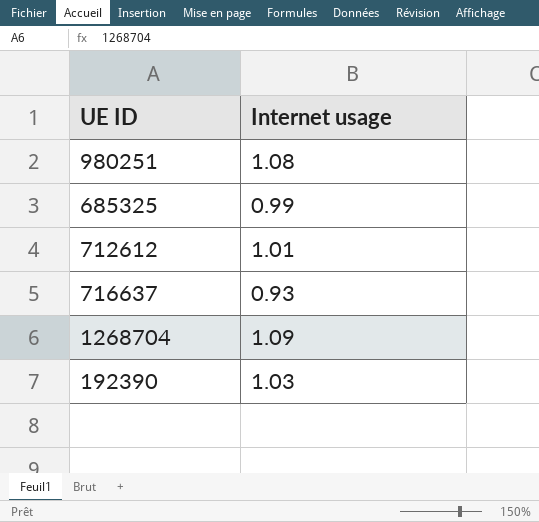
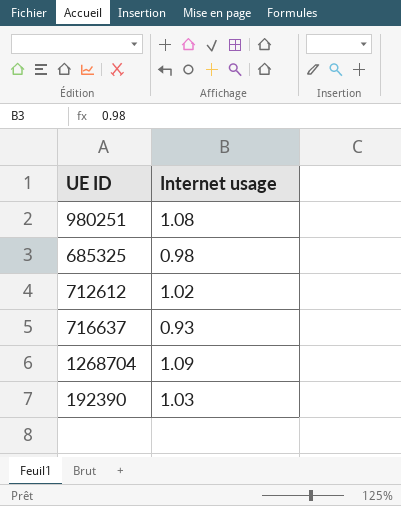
685325 | Internet usage: 0.99 -> 0.98
712612 | Internet usage: 1.01 -> 1.02

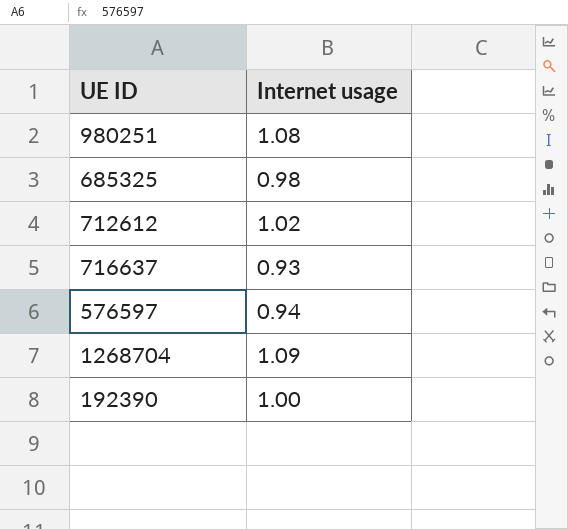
row 576597: none -> 0.94
192390 | Internet usage: 1.03 -> 1.00

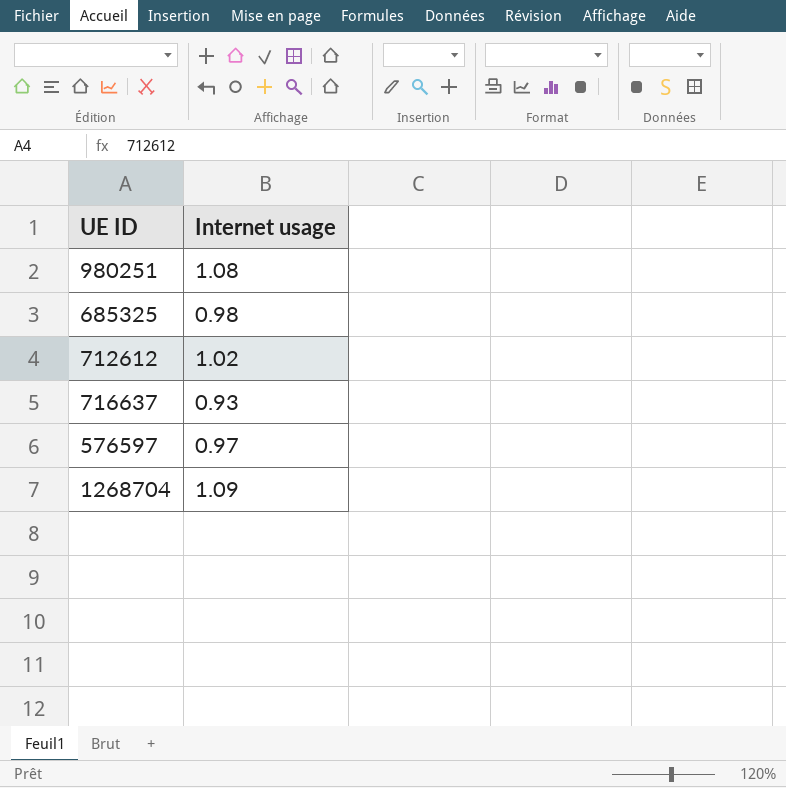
row 192390: 1.00 -> none
576597 | Internet usage: 0.94 -> 0.97

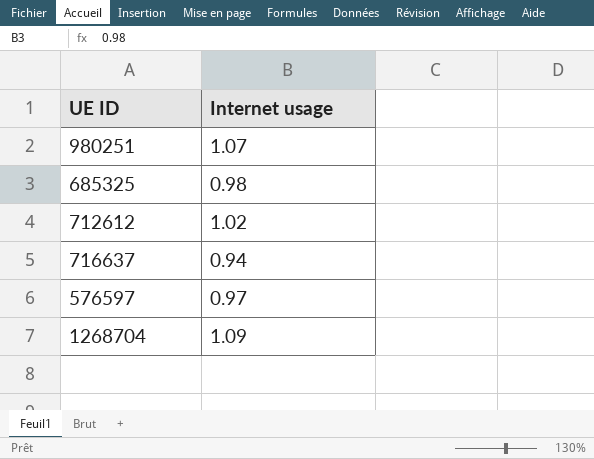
980251 | Internet usage: 1.08 -> 1.07
716637 | Internet usage: 0.93 -> 0.94

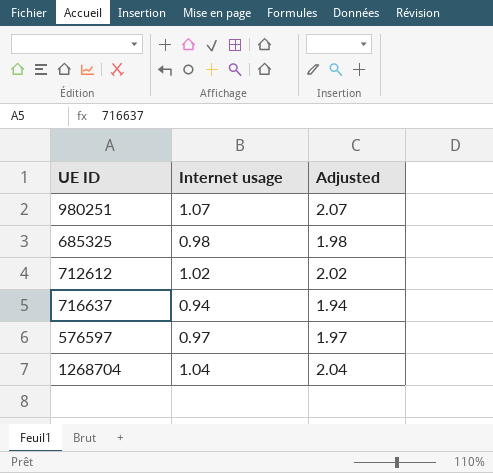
column Adjusted | formula: none -> [Internet usage] + 1
1268704 | Internet usage: 1.09 -> 1.04

